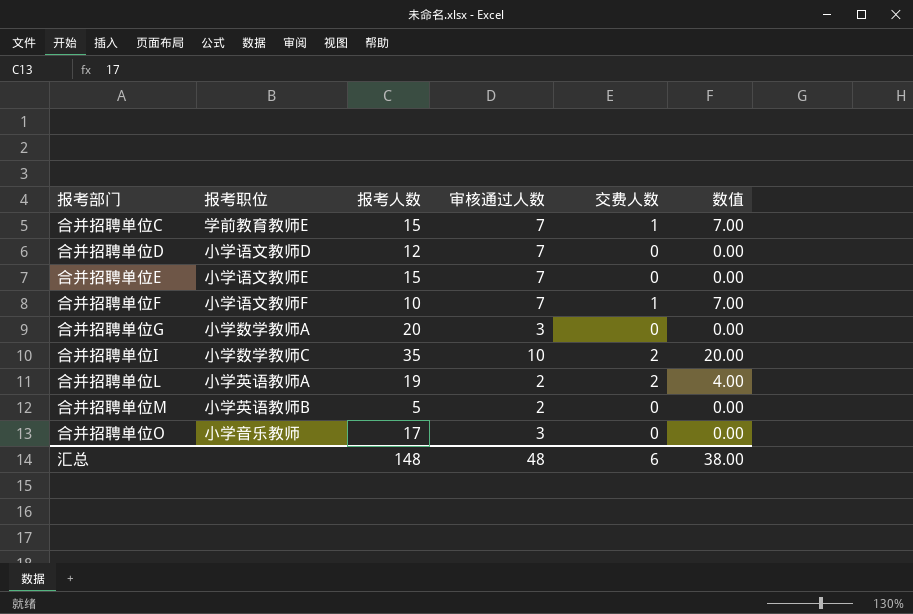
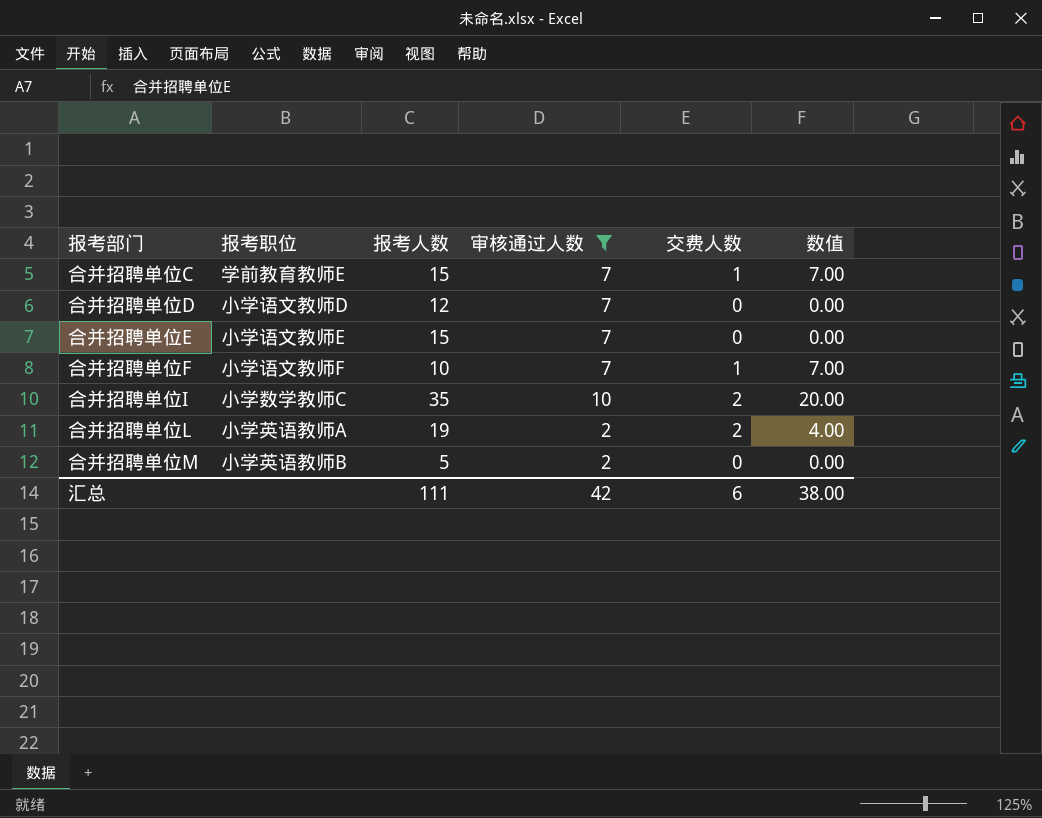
filter: none -> 审核通过人数 != 3
汇总 | 报考人数: 148 -> 111
汇总 | 审核通过人数: 48 -> 42

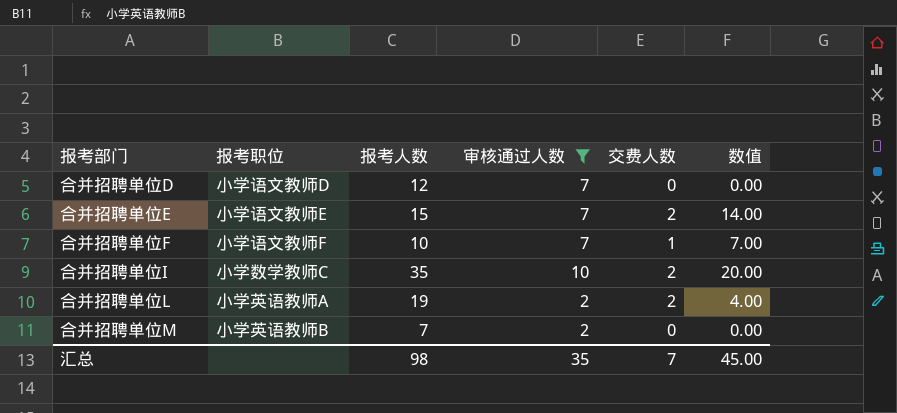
row 合并招聘单位C: 学前教育教师E | 15 | 7 | 1 | 7.00 -> none
合并招聘单位E | 交费人数: 0 -> 2
合并招聘单位E | 数值: 0.00 -> 14.00
合并招聘单位M | 报考人数: 5 -> 7
汇总 | 报考人数: 111 -> 98
汇总 | 审核通过人数: 42 -> 35
汇总 | 交费人数: 6 -> 7
汇总 | 数值: 38.00 -> 45.00

